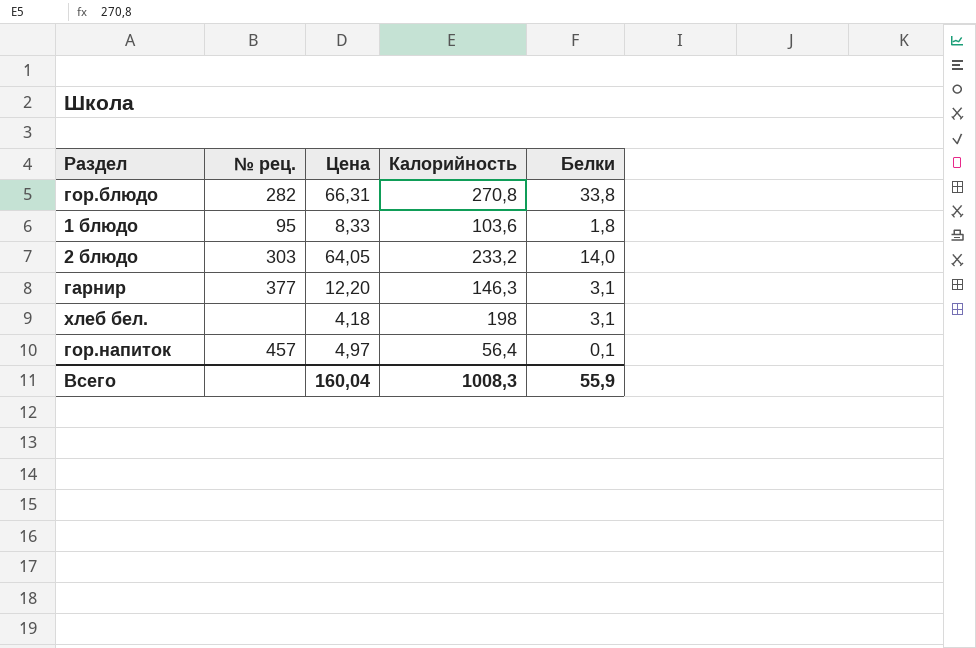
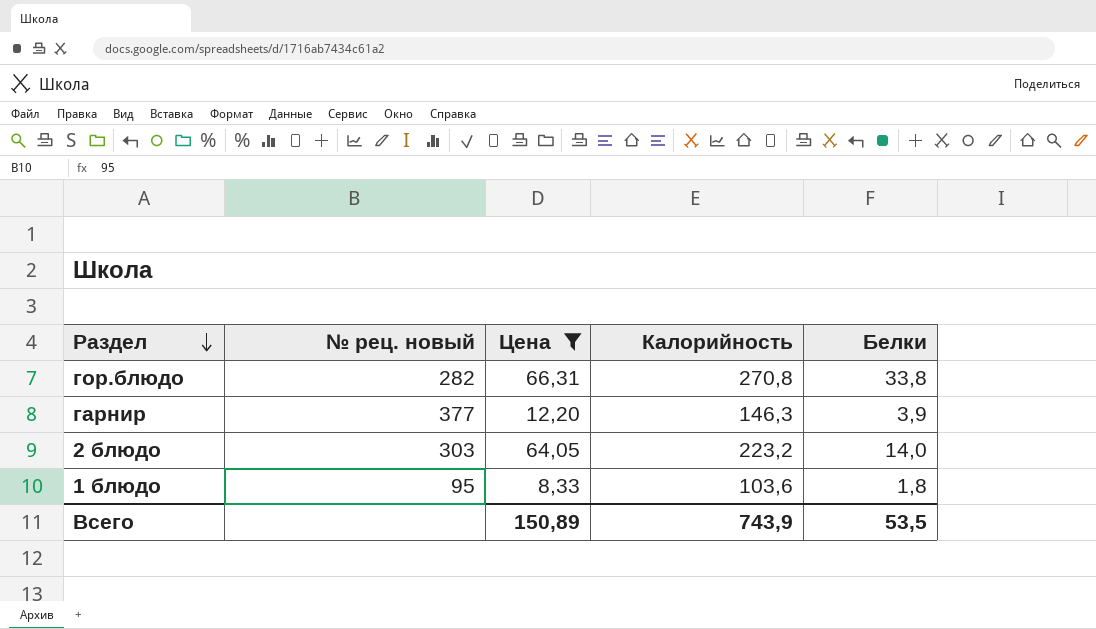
filter: none -> Цена >= 8,33
row order: none -> Раздел descending
column name: № рец. -> № рец. новый
гарнир | Белки: 3,1 -> 3,9
2 блюдо | Калорийность: 233,2 -> 223,2
Всего | Цена: 160,04 -> 150,89
Всего | Калорийность: 1008,3 -> 743,9
Всего | Белки: 55,9 -> 53,5

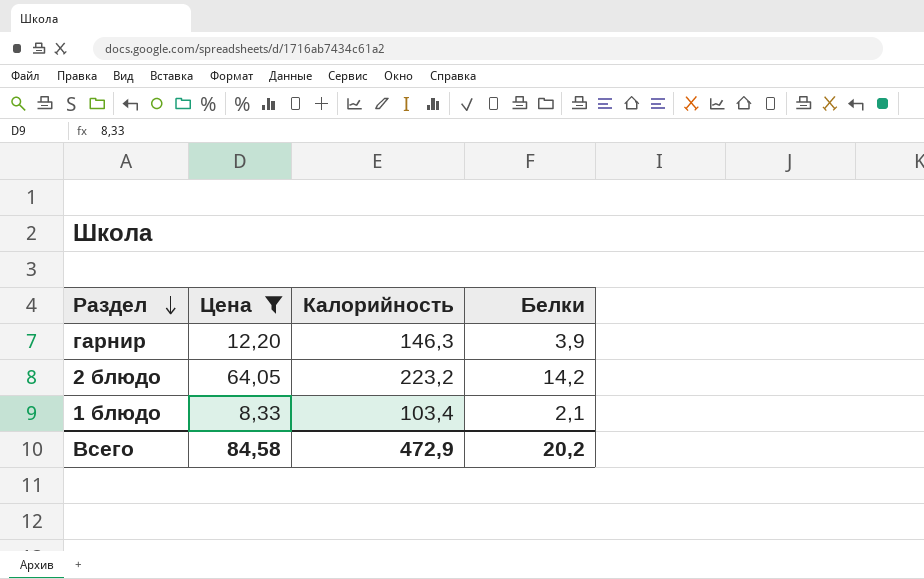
column № рец. новый | position: 2 -> none
row гор.блюдо: 282 | 66,31 | 270,8 | 33,8 -> none
2 блюдо | Белки: 14,0 -> 14,2
1 блюдо | Калорийность: 103,6 -> 103,4
1 блюдо | Белки: 1,8 -> 2,1
Всего | Цена: 150,89 -> 84,58
Всего | Калорийность: 743,9 -> 472,9
Всего | Белки: 53,5 -> 20,2

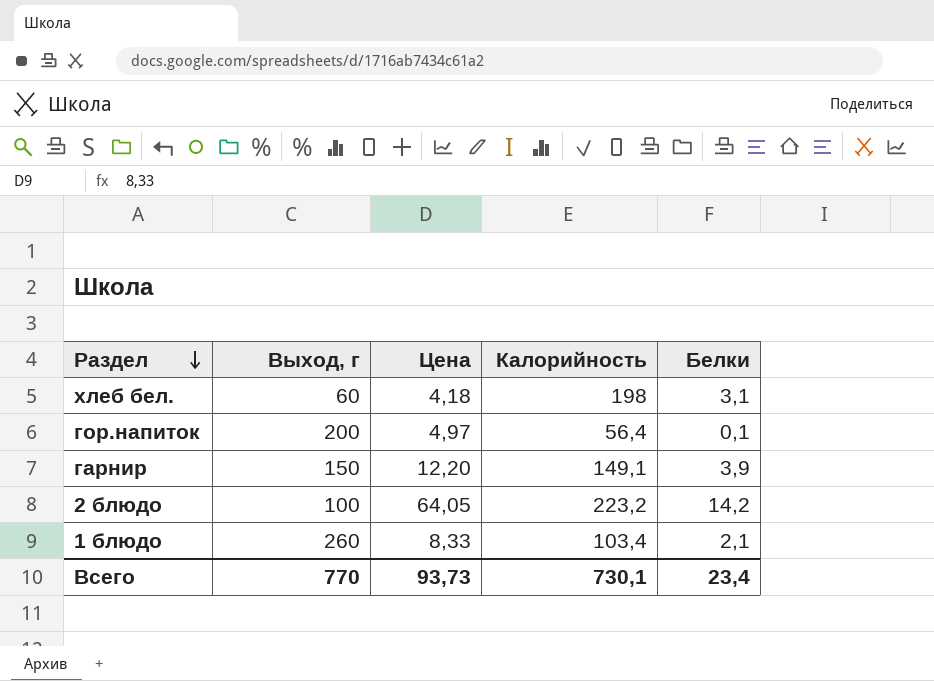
filter: Цена >= 8,33 -> none
column Выход, г | position: none -> 2
гарнир | Калорийность: 146,3 -> 149,1
Всего | Цена: 84,58 -> 93,73
Всего | Калорийность: 472,9 -> 730,1
Всего | Белки: 20,2 -> 23,4

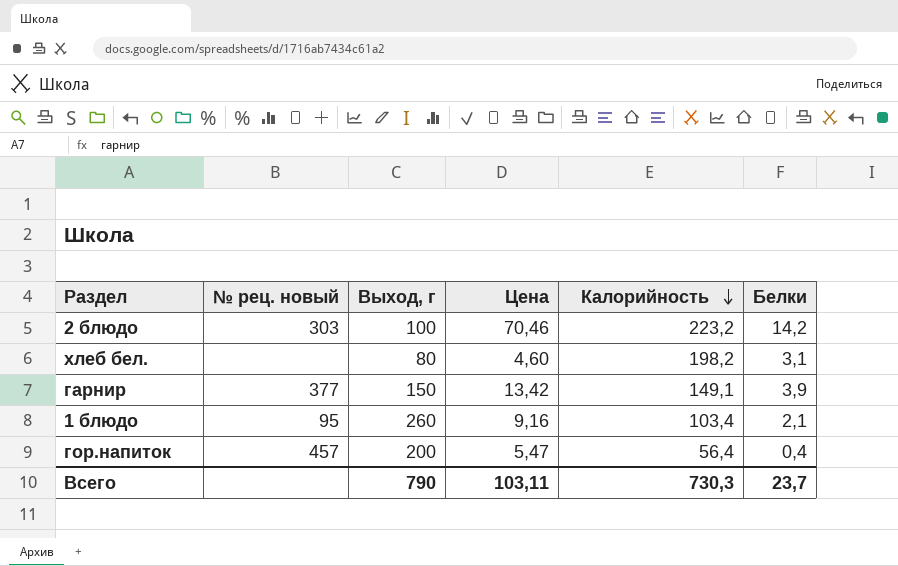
row order: Раздел descending -> Калорийность descending
column № рец. новый | position: none -> 2
2 блюдо | Цена: 64,05 -> 70,46
хлеб бел. | Выход, г: 60 -> 80
хлеб бел. | Цена: 4,18 -> 4,60
хлеб бел. | Калорийность: 198 -> 198,2
гарнир | Цена: 12,20 -> 13,42
1 блюдо | Цена: 8,33 -> 9,16
гор.напиток | Цена: 4,97 -> 5,47
гор.напиток | Белки: 0,1 -> 0,4
Всего | Выход, г: 770 -> 790
Всего | Цена: 93,73 -> 103,11
Всего | Калорийность: 730,1 -> 730,3
Всего | Белки: 23,4 -> 23,7

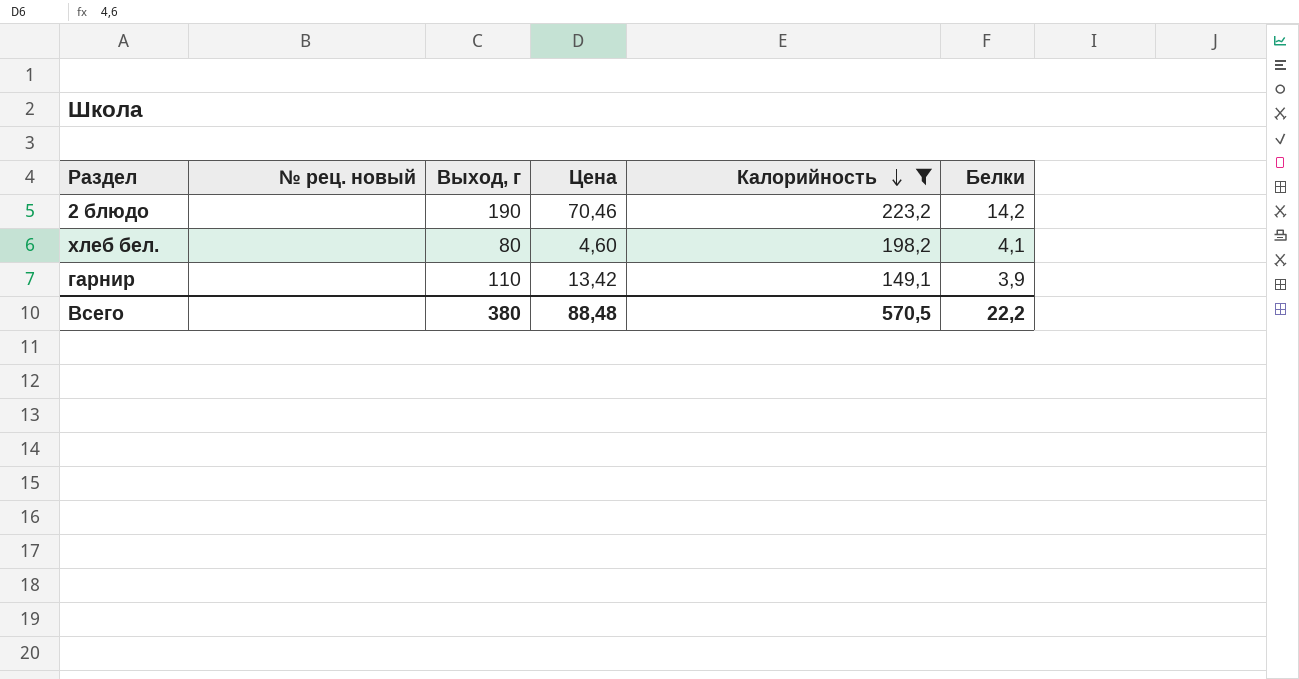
filter: none -> Калорийность >= 149,1
2 блюдо | № рец. новый: 303 -> none
2 блюдо | Выход, г: 100 -> 190
хлеб бел. | Белки: 3,1 -> 4,1
гарнир | № рец. новый: 377 -> none
гарнир | Выход, г: 150 -> 110
Всего | Выход, г: 790 -> 380
Всего | Цена: 103,11 -> 88,48
Всего | Калорийность: 730,3 -> 570,5
Всего | Белки: 23,7 -> 22,2

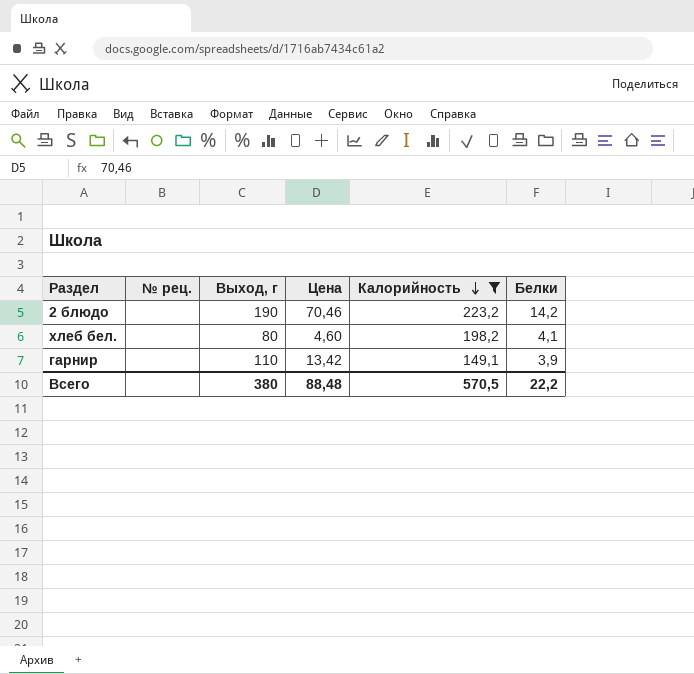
column name: № рец. новый -> № рец.

